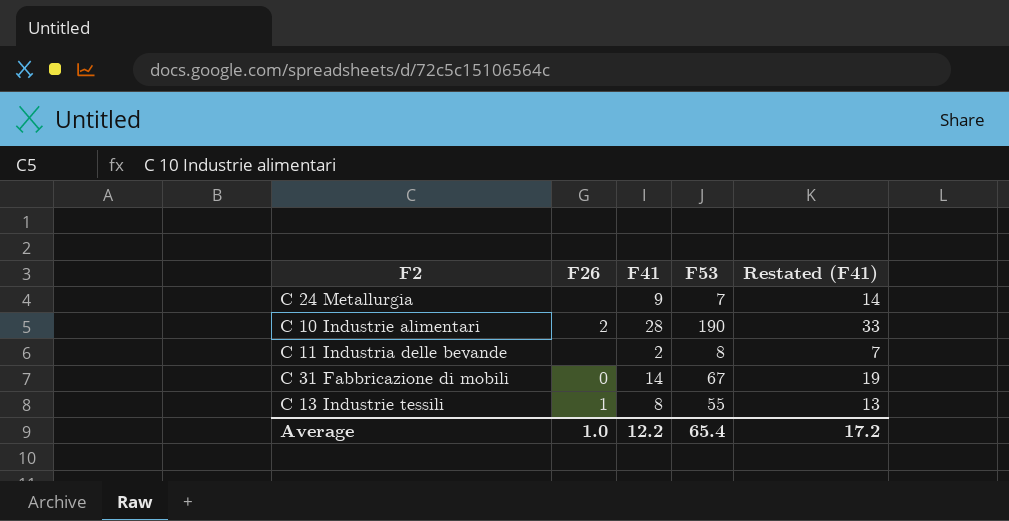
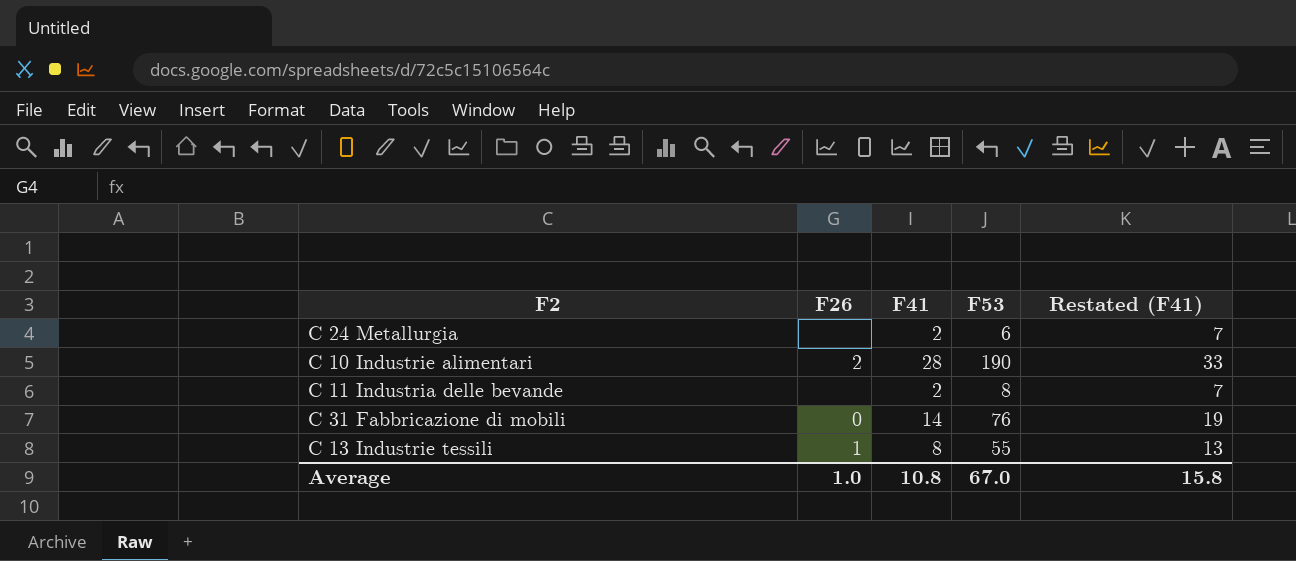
C 24 Metallurgia | F41: 9 -> 2
C 24 Metallurgia | F53: 7 -> 6
C 24 Metallurgia | Restated (F41): 14 -> 7
C 31 Fabbricazione di mobili | F53: 67 -> 76
Average | F41: 12.2 -> 10.8
Average | F53: 65.4 -> 67.0
Average | Restated (F41): 17.2 -> 15.8

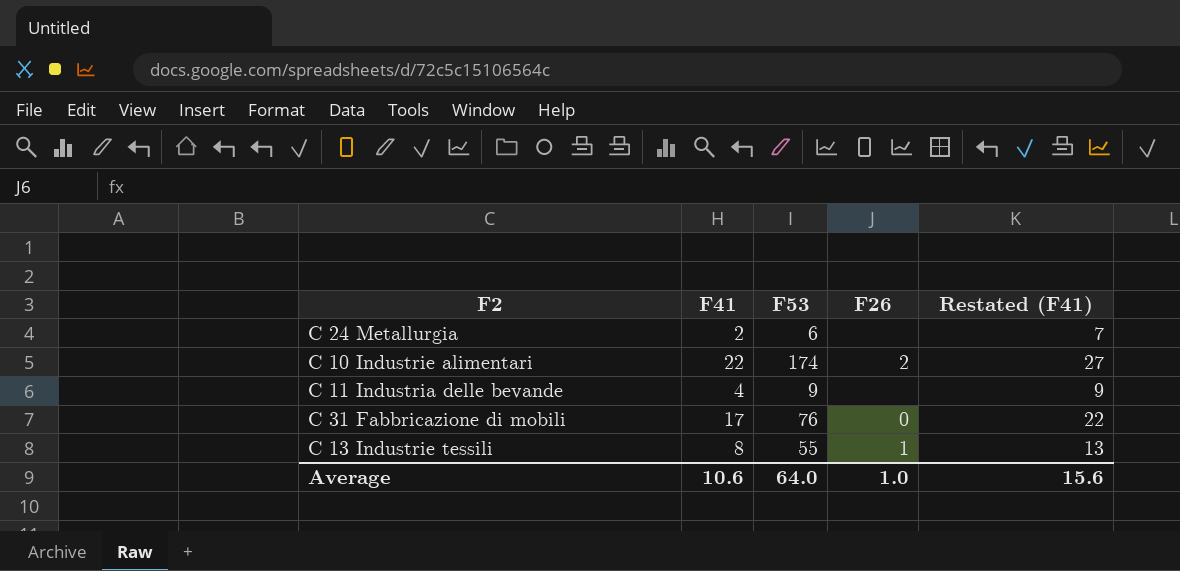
column F26 | position: 2 -> 4
C 10 Industrie alimentari | F41: 28 -> 22
C 10 Industrie alimentari | F53: 190 -> 174
C 10 Industrie alimentari | Restated (F41): 33 -> 27
C 11 Industria delle bevande | F41: 2 -> 4
C 11 Industria delle bevande | F53: 8 -> 9
C 11 Industria delle bevande | Restated (F41): 7 -> 9
C 31 Fabbricazione di mobili | F41: 14 -> 17
C 31 Fabbricazione di mobili | Restated (F41): 19 -> 22
Average | F41: 10.8 -> 10.6
Average | F53: 67.0 -> 64.0
Average | Restated (F41): 15.8 -> 15.6

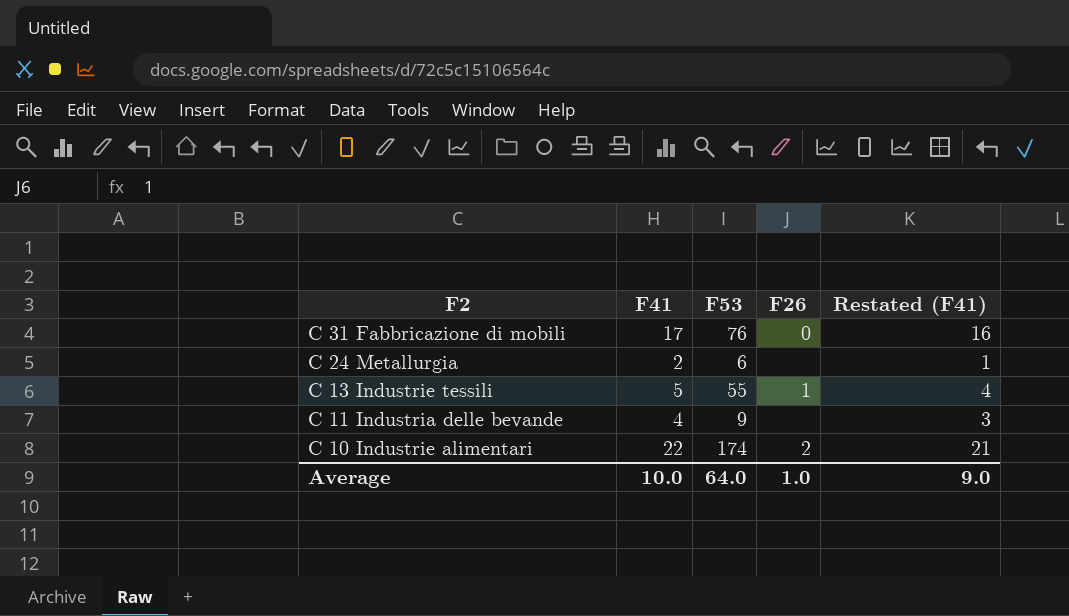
row order: none -> F2 descending
column Restated (F41) | formula: [F41] + 5 -> [F41] - 1
C 13 Industrie tessili | F41: 8 -> 5
Average | F41: 10.6 -> 10.0
Average | Restated (F41): 15.6 -> 9.0

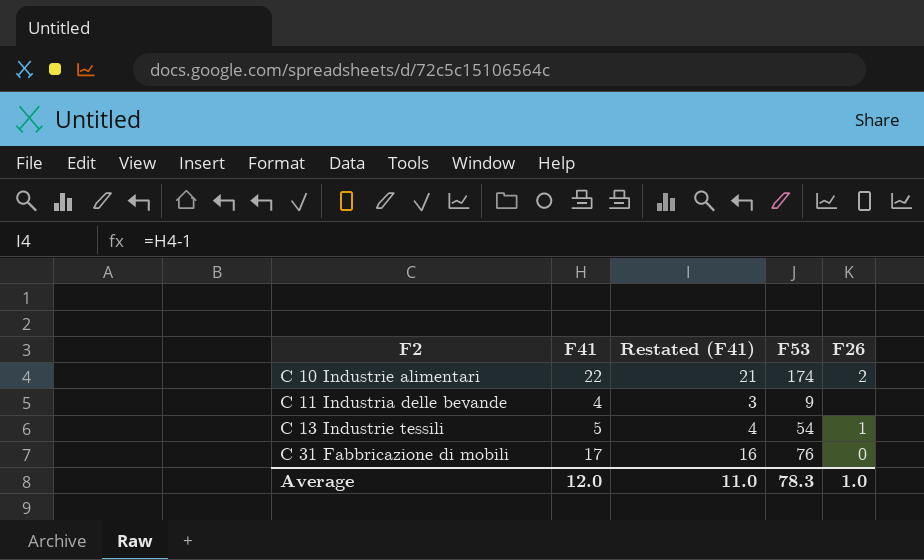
row order: F2 descending -> F2 ascending
column Restated (F41) | position: 5 -> 3
row C 24 Metallurgia: 2 | 6 | none | 1 -> none
C 13 Industrie tessili | F53: 55 -> 54
Average | F41: 10.0 -> 12.0
Average | Restated (F41): 9.0 -> 11.0
Average | F53: 64.0 -> 78.3

